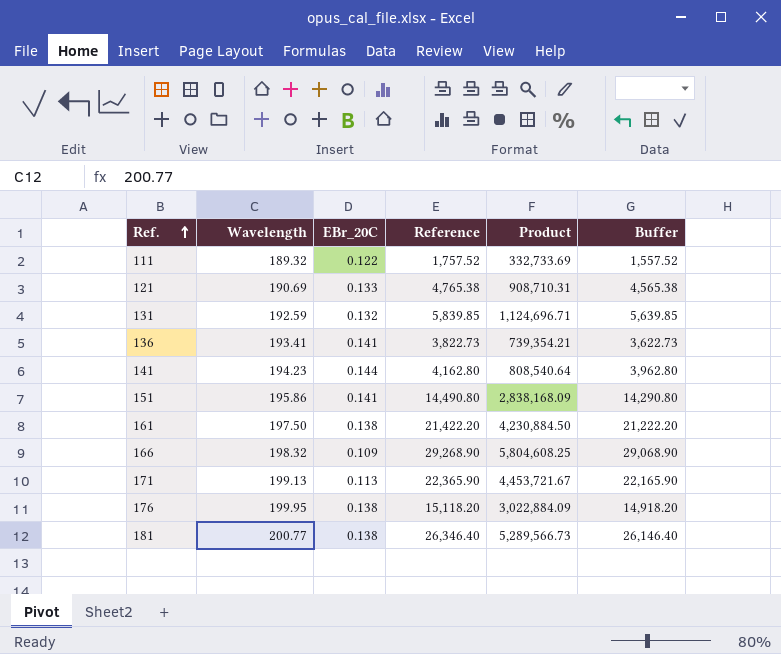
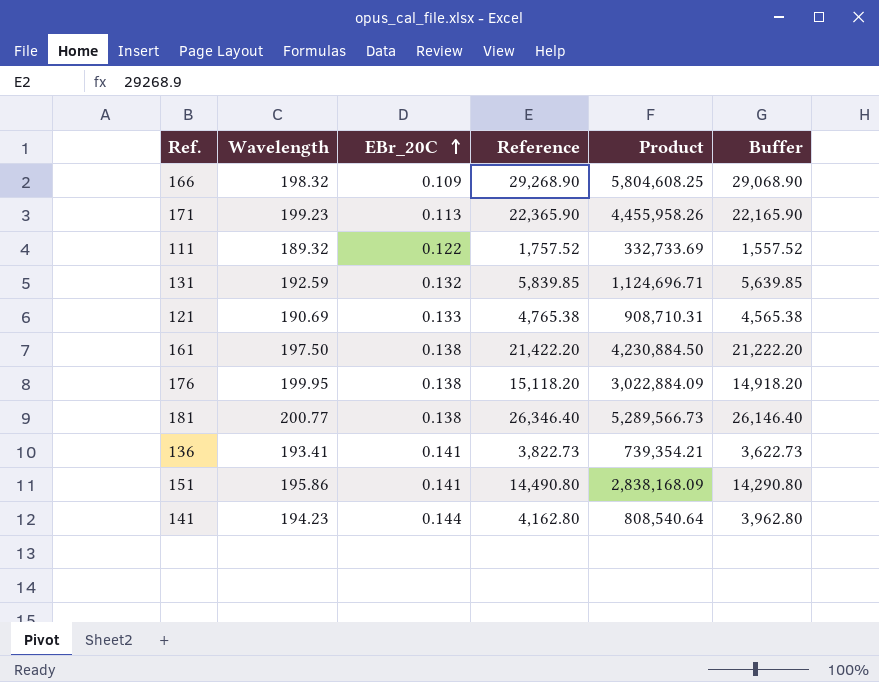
row order: Ref. ascending -> EBr_20C ascending
171 | Wavelength: 199.13 -> 199.23
171 | Product: 4,453,721.67 -> 4,455,958.26

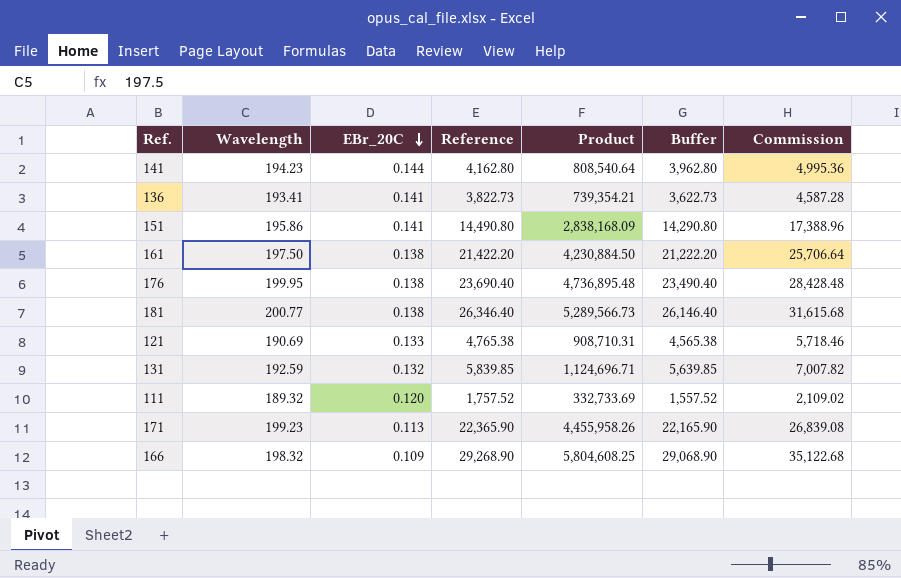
row order: EBr_20C ascending -> EBr_20C descending
column Commission | formula: none -> [Reference] * 1.2
176 | Reference: 15,118.20 -> 23,690.40
176 | Product: 3,022,884.09 -> 4,736,895.48
176 | Buffer: 14,918.20 -> 23,490.40
111 | EBr_20C: 0.122 -> 0.120

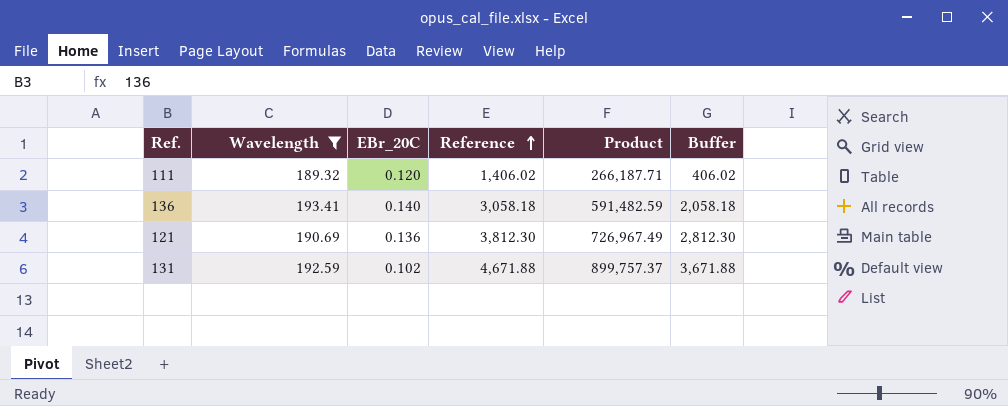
filter: none -> Wavelength <= 193.41
row order: EBr_20C descending -> Reference ascending
column Commission | formula: [Reference] * 1.2 -> none
column Buffer | formula: [Reference] - 200 -> [Reference] - 1000
111 | Reference: 1,757.52 -> 1,406.02
111 | Product: 332,733.69 -> 266,187.71
136 | EBr_20C: 0.141 -> 0.140
136 | Reference: 3,822.73 -> 3,058.18
136 | Product: 739,354.21 -> 591,482.59
121 | EBr_20C: 0.133 -> 0.136
121 | Reference: 4,765.38 -> 3,812.30
121 | Product: 908,710.31 -> 726,967.49
131 | EBr_20C: 0.132 -> 0.102
131 | Reference: 5,839.85 -> 4,671.88
131 | Product: 1,124,696.71 -> 899,757.37

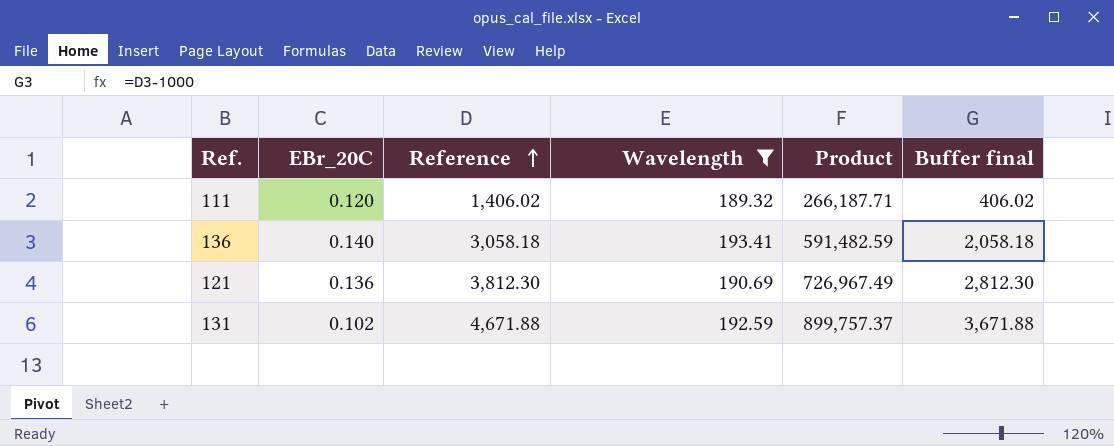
column Wavelength | position: 2 -> 4
column name: Buffer -> Buffer final

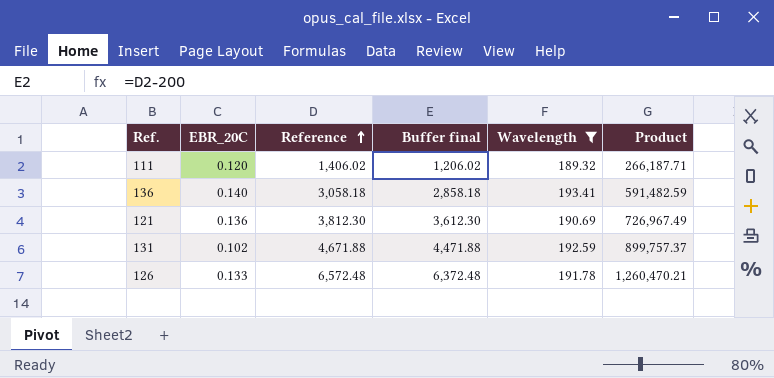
column name: EBr_20C -> EBR_20C
column Buffer final | formula: [Reference] - 1000 -> [Reference] - 200
column Buffer final | position: 6 -> 4
row 126: none -> 0.133 | 6,572.48 | 6,372.48 | 191.78 | 1,260,470.21

